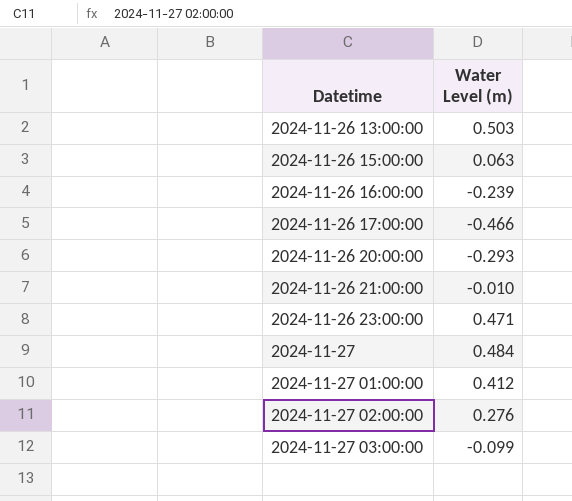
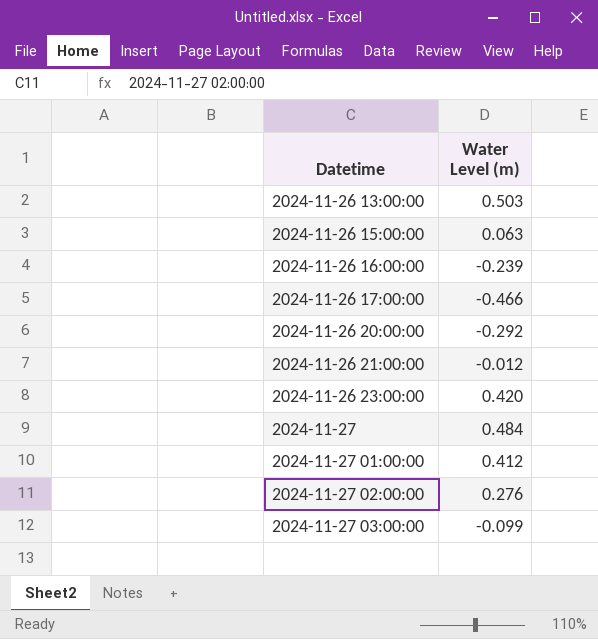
2024-11-26 20:00:00 | Water Level (m): -0.293 -> -0.292
2024-11-26 21:00:00 | Water Level (m): -0.010 -> -0.012
2024-11-26 23:00:00 | Water Level (m): 0.471 -> 0.420

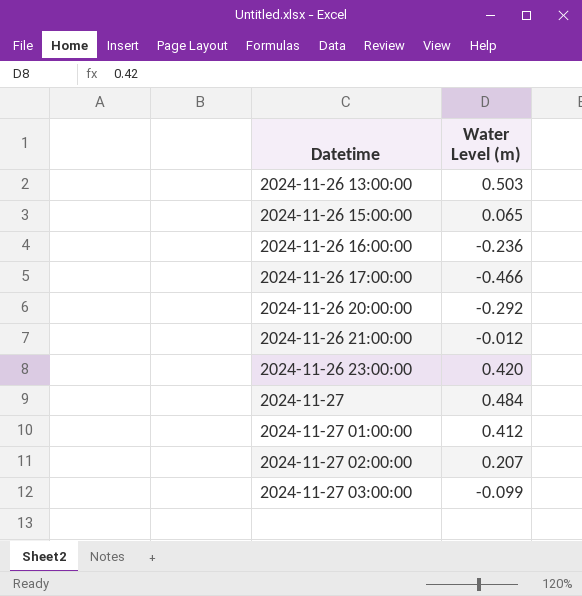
2024-11-26 15:00:00 | Water Level (m): 0.063 -> 0.065
2024-11-26 16:00:00 | Water Level (m): -0.239 -> -0.236
2024-11-27 02:00:00 | Water Level (m): 0.276 -> 0.207

